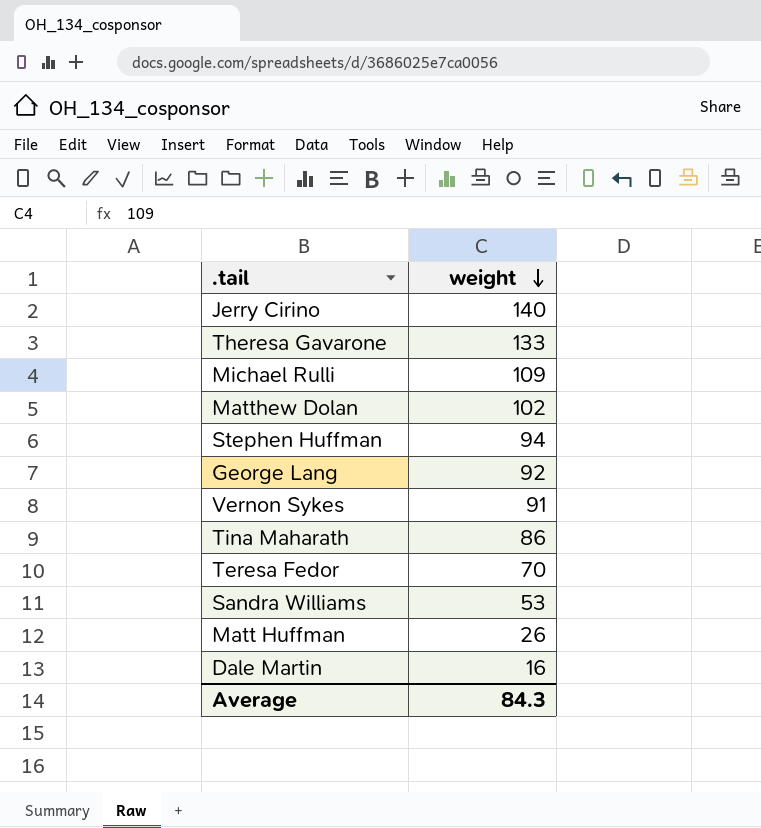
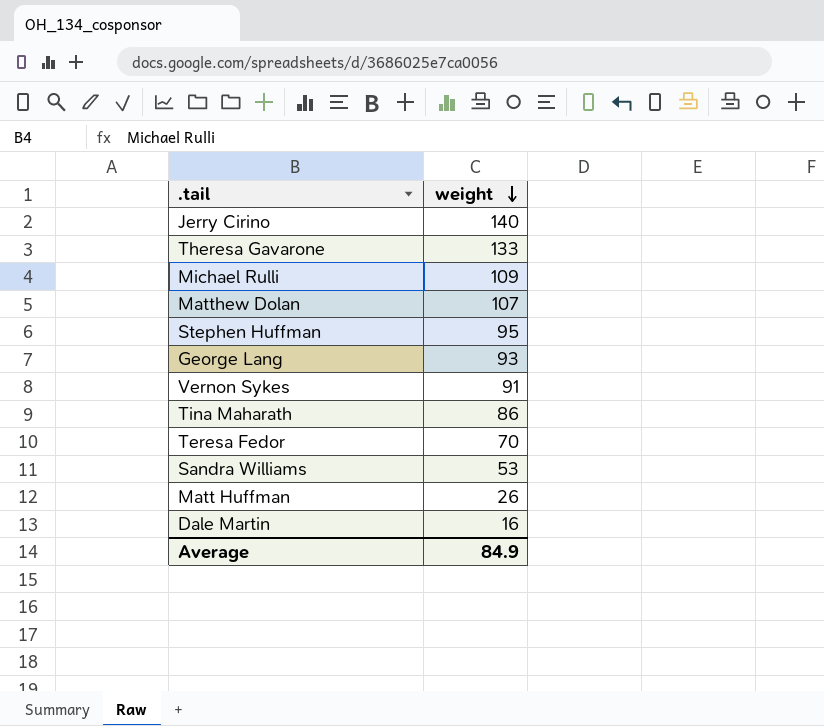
Matthew Dolan | weight: 102 -> 107
Stephen Huffman | weight: 94 -> 95
George Lang | weight: 92 -> 93
Average | weight: 84.3 -> 84.9

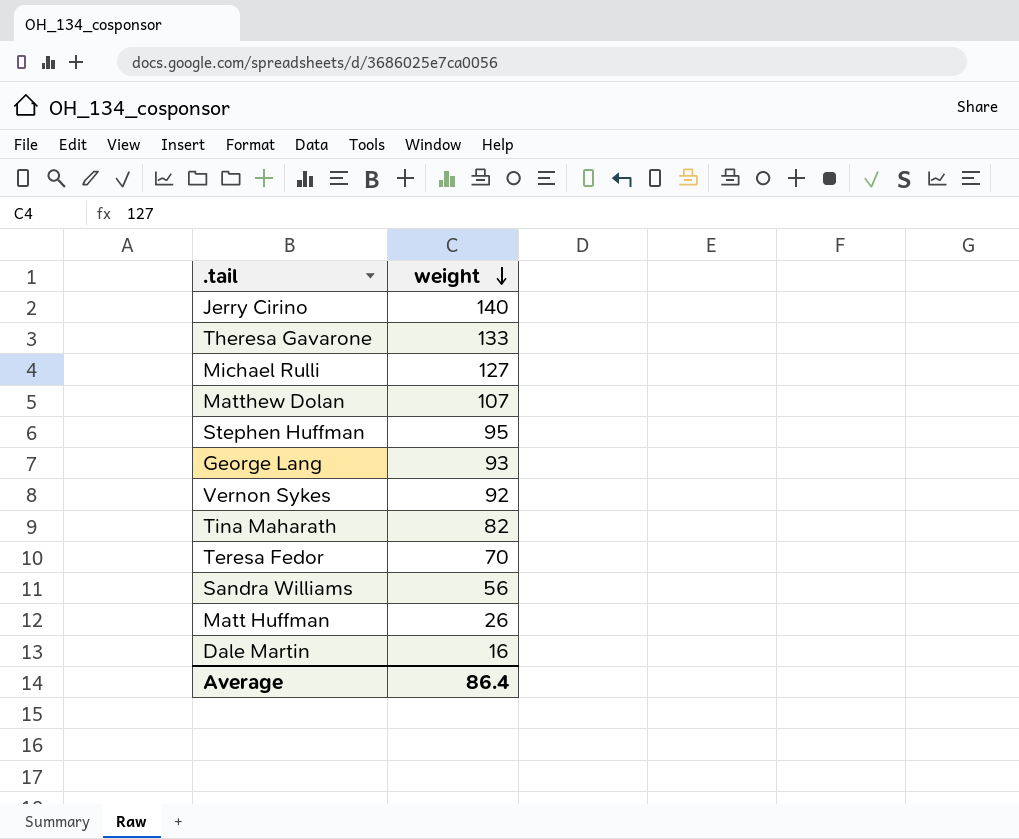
Michael Rulli | weight: 109 -> 127
Vernon Sykes | weight: 91 -> 92
Tina Maharath | weight: 86 -> 82
Sandra Williams | weight: 53 -> 56
Average | weight: 84.9 -> 86.4

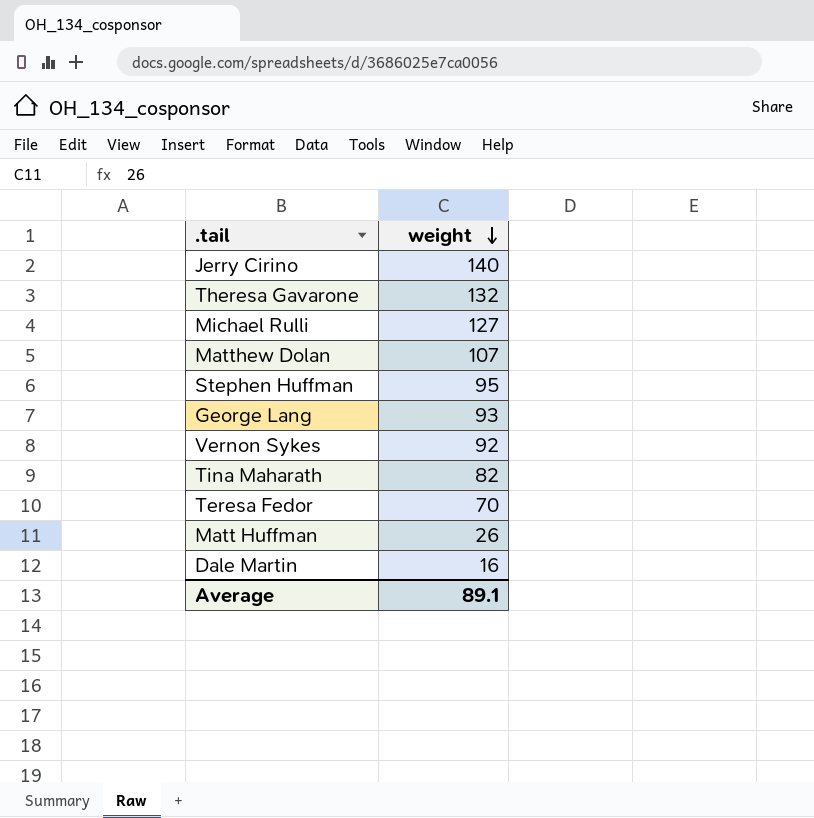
row Sandra Williams: 56 -> none
Theresa Gavarone | weight: 133 -> 132
Average | weight: 86.4 -> 89.1

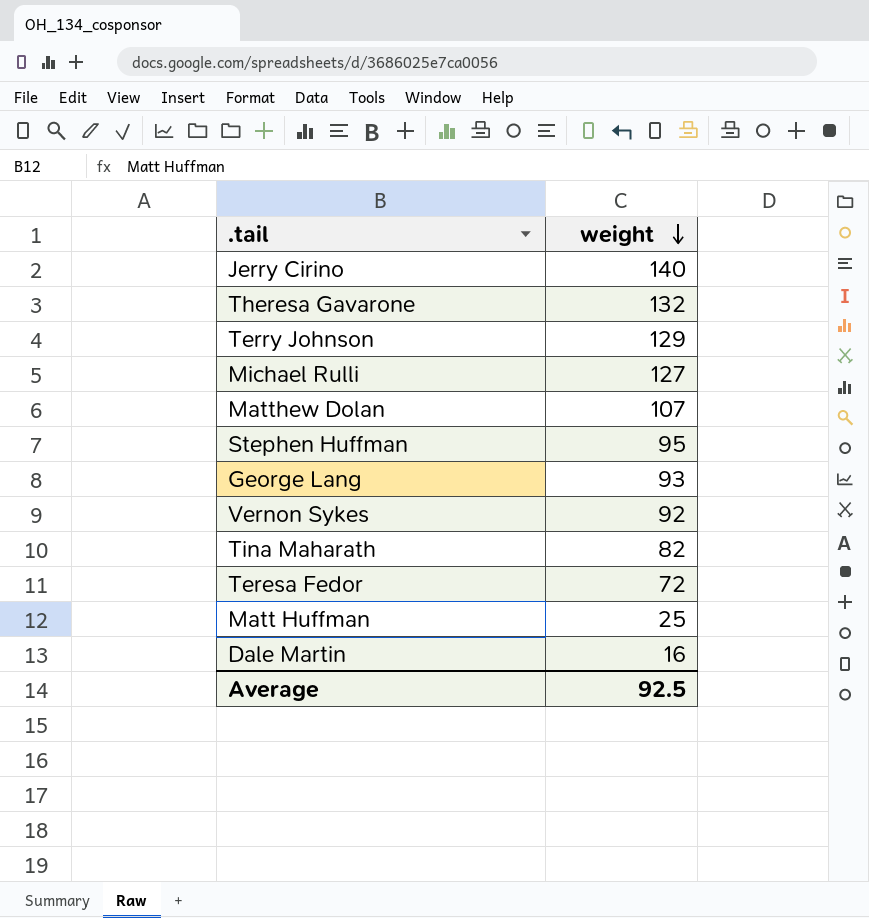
row Terry Johnson: none -> 129
Teresa Fedor | weight: 70 -> 72
Matt Huffman | weight: 26 -> 25
Average | weight: 89.1 -> 92.5

